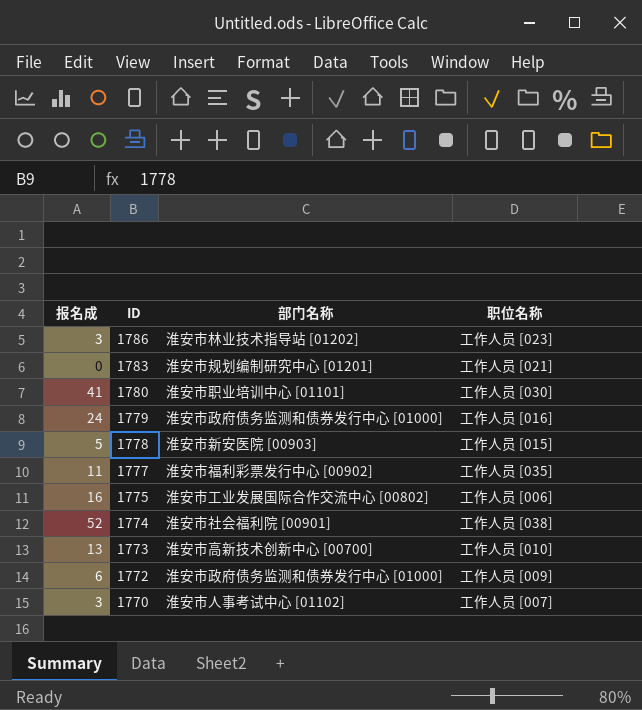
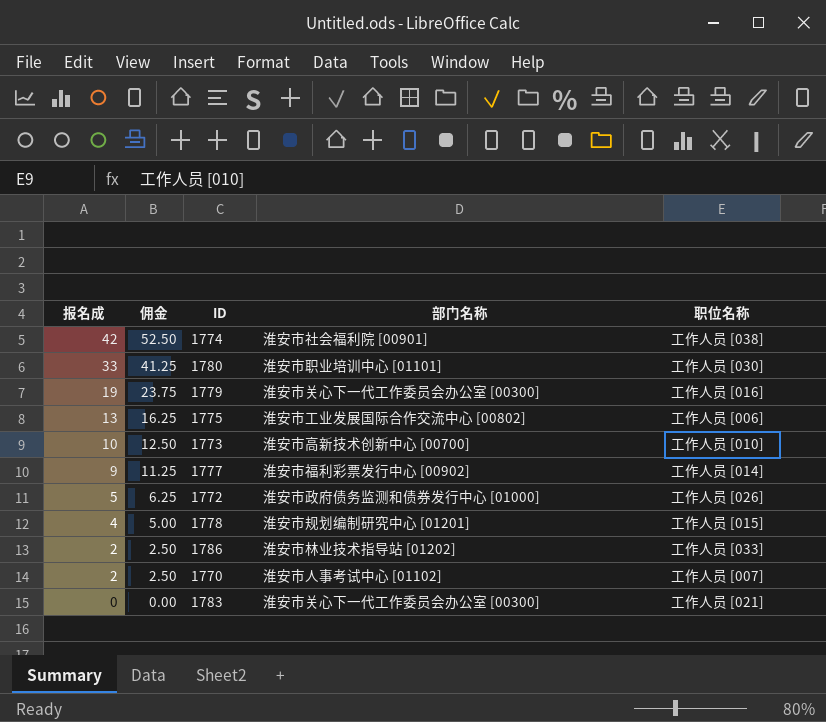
row order: ID descending -> 报名成 descending
column 佣金 | formula: none -> [报名成] * 1.25
1774 | 报名成: 52 -> 42
1780 | 报名成: 41 -> 33
1779 | 报名成: 24 -> 19
1779 | 部门名称: 淮安市政府债务监测和债券发行中心 [01000] -> 淮安市关心下一代工作委员会办公室 [00300]
1775 | 报名成: 16 -> 13
1773 | 报名成: 13 -> 10
1777 | 报名成: 11 -> 9
1777 | 职位名称: 工作人员 [035] -> 工作人员 [014]
1772 | 报名成: 6 -> 5
1772 | 职位名称: 工作人员 [009] -> 工作人员 [026]
1778 | 报名成: 5 -> 4
1778 | 部门名称: 淮安市新安医院 [00903] -> 淮安市规划编制研究中心 [01201]
1786 | 报名成: 3 -> 2
1786 | 职位名称: 工作人员 [023] -> 工作人员 [033]
1770 | 报名成: 3 -> 2
1783 | 部门名称: 淮安市规划编制研究中心 [01201] -> 淮安市关心下一代工作委员会办公室 [00300]

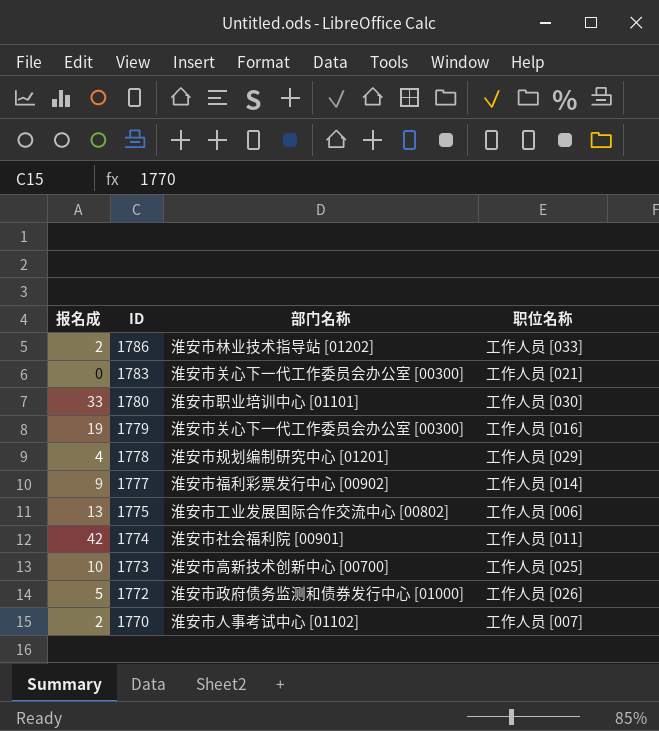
row order: 报名成 descending -> ID descending
column 佣金 | formula: [报名成] * 1.25 -> none
1778 | 职位名称: 工作人员 [015] -> 工作人员 [029]
1774 | 职位名称: 工作人员 [038] -> 工作人员 [011]
1773 | 职位名称: 工作人员 [010] -> 工作人员 [025]

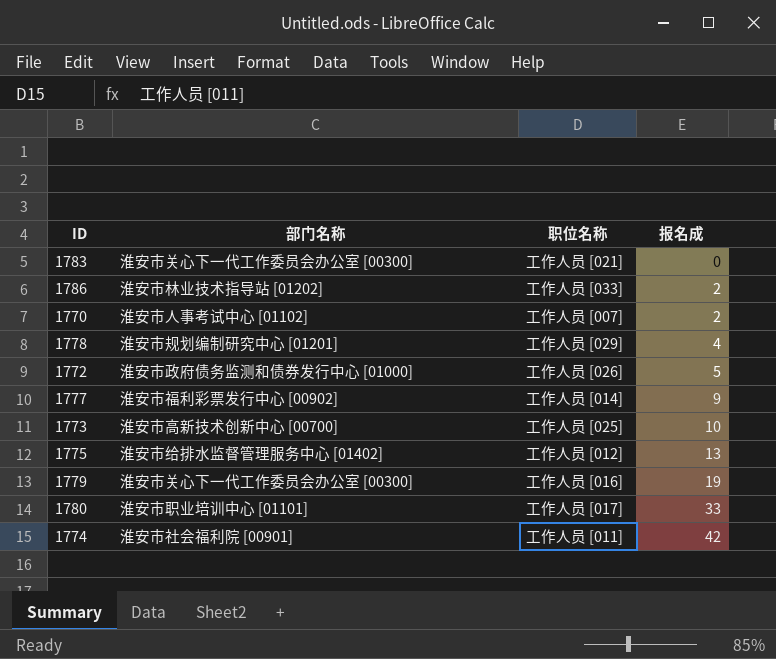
row order: ID descending -> 报名成 ascending
column 报名成 | position: 1 -> 4
1775 | 部门名称: 淮安市工业发展国际合作交流中心 [00802] -> 淮安市给排水监督管理服务中心 [01402]
1775 | 职位名称: 工作人员 [006] -> 工作人员 [012]
1780 | 职位名称: 工作人员 [030] -> 工作人员 [017]

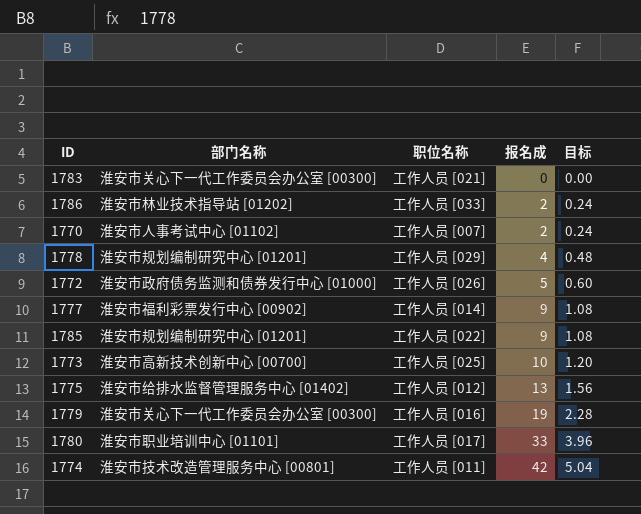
column 目标 | formula: none -> [报名成] * 0.12
row 1785: none -> 淮安市规划编制研究中心 [01201] | 工作人员 [022] | 9 | 1.08
1774 | 部门名称: 淮安市社会福利院 [00901] -> 淮安市技术改造管理服务中心 [00801]

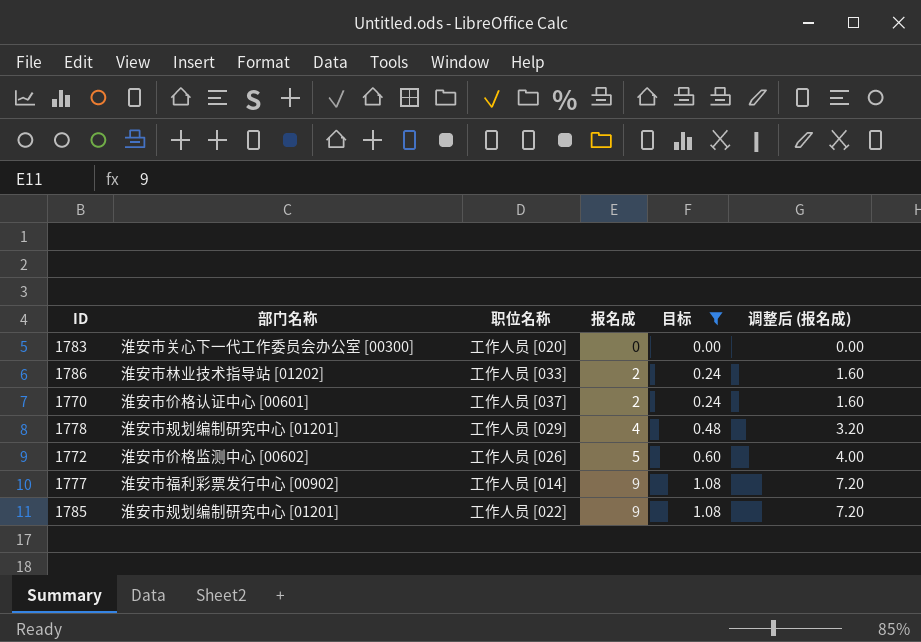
filter: none -> 目标 <= 1.08
column 调整后 (报名成) | formula: none -> [报名成] * 0.8
1783 | 职位名称: 工作人员 [021] -> 工作人员 [020]
1770 | 部门名称: 淮安市人事考试中心 [01102] -> 淮安市价格认证中心 [00601]
1770 | 职位名称: 工作人员 [007] -> 工作人员 [037]
1772 | 部门名称: 淮安市政府债务监测和债券发行中心 [01000] -> 淮安市价格监测中心 [00602]

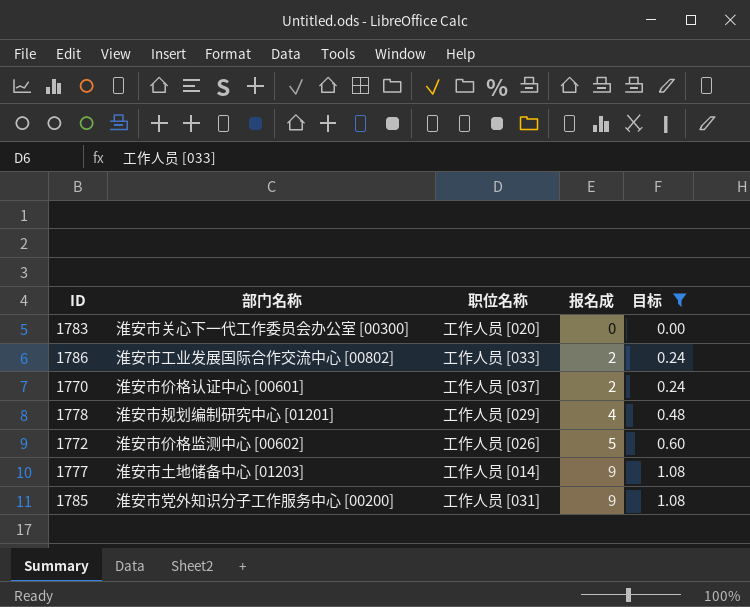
column 调整后 (报名成) | formula: [报名成] * 0.8 -> none
1786 | 部门名称: 淮安市林业技术指导站 [01202] -> 淮安市工业发展国际合作交流中心 [00802]
1777 | 部门名称: 淮安市福利彩票发行中心 [00902] -> 淮安市土地储备中心 [01203]
1785 | 部门名称: 淮安市规划编制研究中心 [01201] -> 淮安市党外知识分子工作服务中心 [00200]
1785 | 职位名称: 工作人员 [022] -> 工作人员 [031]

